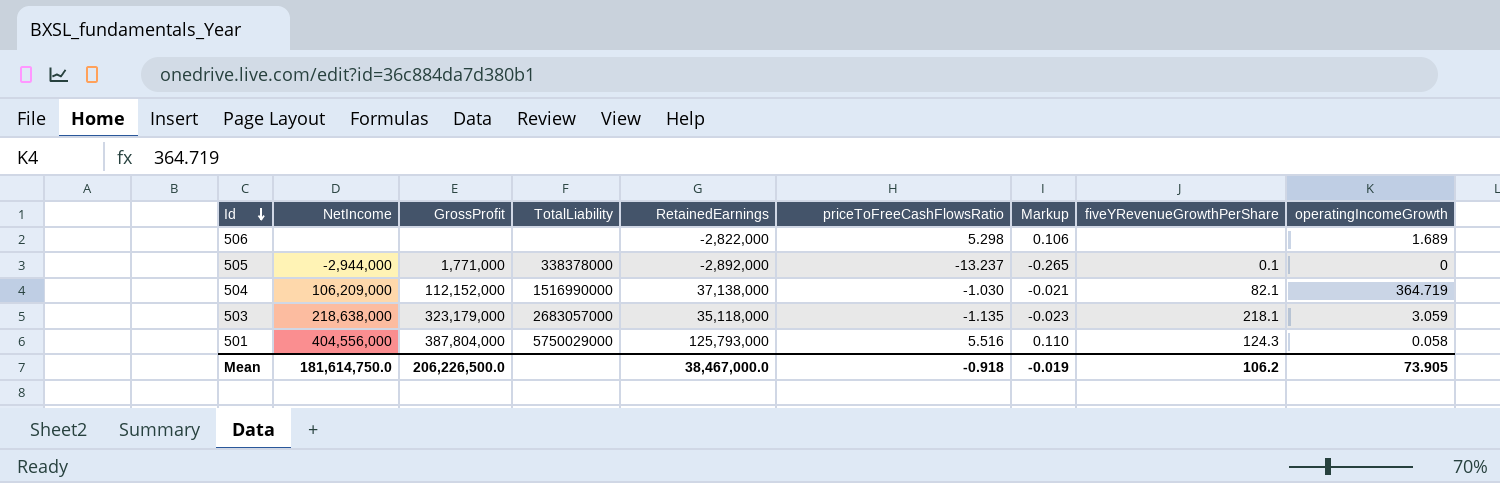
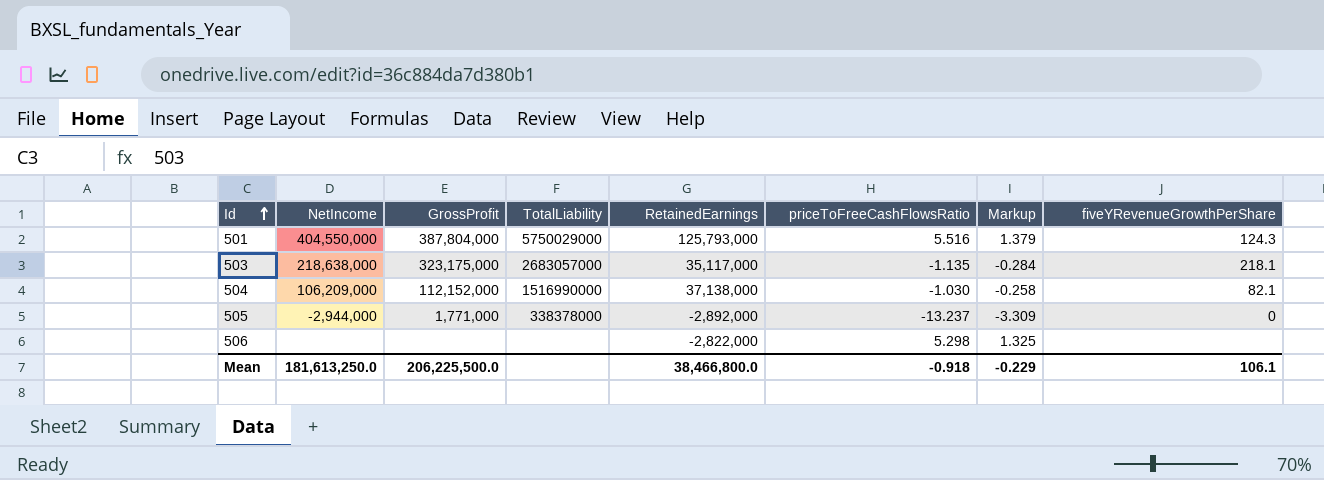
row order: Id descending -> Id ascending
column operatingIncomeGrowth | position: 9 -> none
column Markup | formula: [priceToFreeCashFlowsRatio] * 0.02 -> [priceToFreeCashFlowsRatio] * 0.25
501 | NetIncome: 404,556,000 -> 404,550,000
503 | GrossProfit: 323,179,000 -> 323,175,000
503 | RetainedEarnings: 35,118,000 -> 35,117,000
505 | fiveYRevenueGrowthPerShare: 0.1 -> 0
Mean | NetIncome: 181,614,750.0 -> 181,613,250.0
Mean | GrossProfit: 206,226,500.0 -> 206,225,500.0
Mean | RetainedEarnings: 38,467,000.0 -> 38,466,800.0
Mean | Markup: -0.019 -> -0.229
Mean | fiveYRevenueGrowthPerShare: 106.2 -> 106.1

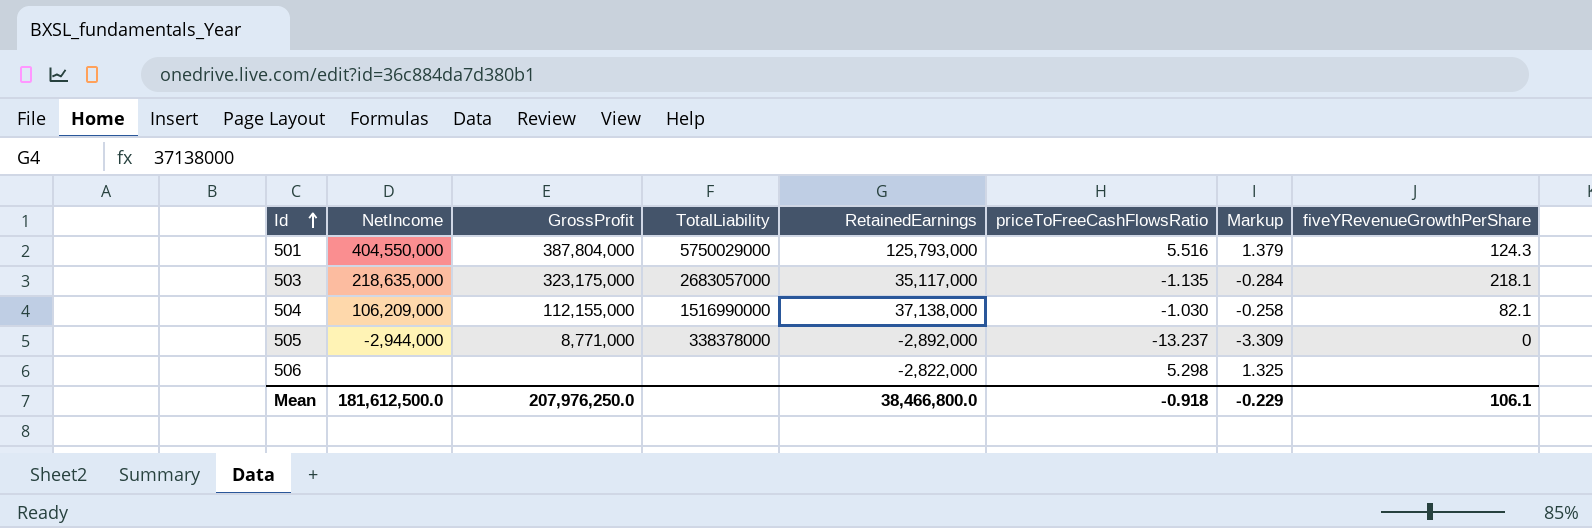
503 | NetIncome: 218,638,000 -> 218,635,000
504 | GrossProfit: 112,152,000 -> 112,155,000
505 | GrossProfit: 1,771,000 -> 8,771,000
Mean | NetIncome: 181,613,250.0 -> 181,612,500.0
Mean | GrossProfit: 206,225,500.0 -> 207,976,250.0

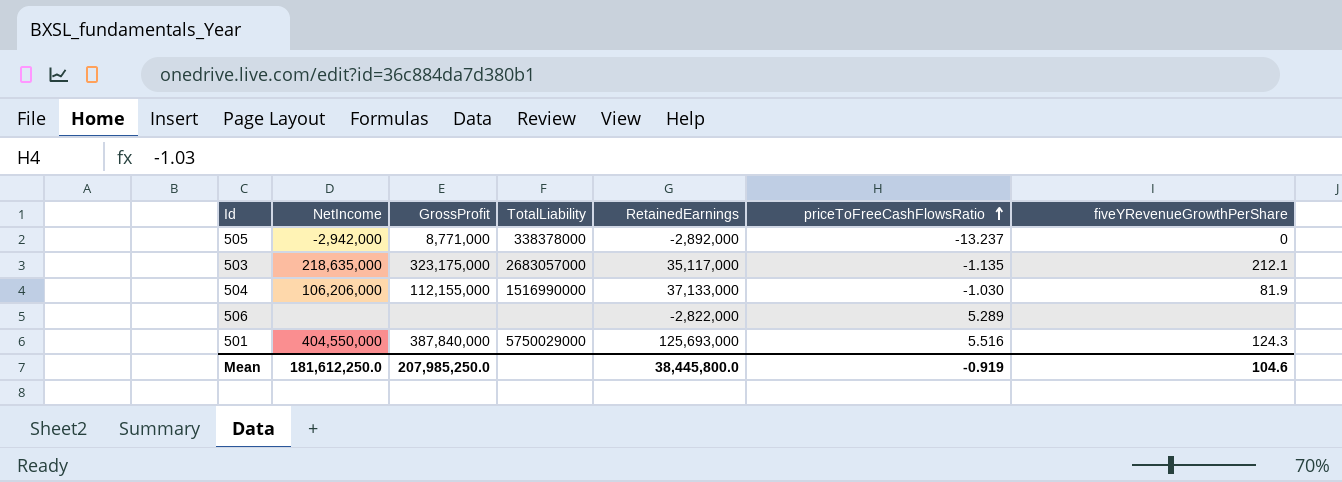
row order: Id ascending -> priceToFreeCashFlowsRatio ascending
column Markup | formula: [priceToFreeCashFlowsRatio] * 0.25 -> none
505 | NetIncome: -2,944,000 -> -2,942,000
503 | fiveYRevenueGrowthPerShare: 218.1 -> 212.1
504 | NetIncome: 106,209,000 -> 106,206,000
504 | RetainedEarnings: 37,138,000 -> 37,133,000
504 | fiveYRevenueGrowthPerShare: 82.1 -> 81.9
506 | priceToFreeCashFlowsRatio: 5.298 -> 5.289
501 | GrossProfit: 387,804,000 -> 387,840,000
501 | RetainedEarnings: 125,793,000 -> 125,693,000
Mean | NetIncome: 181,612,500.0 -> 181,612,250.0
Mean | GrossProfit: 207,976,250.0 -> 207,985,250.0
Mean | RetainedEarnings: 38,466,800.0 -> 38,445,800.0
Mean | priceToFreeCashFlowsRatio: -0.918 -> -0.919
Mean | fiveYRevenueGrowthPerShare: 106.1 -> 104.6

